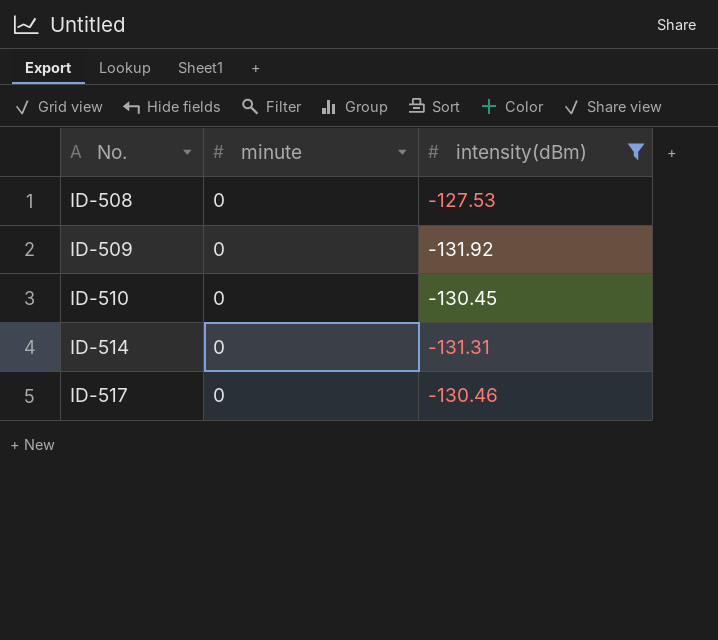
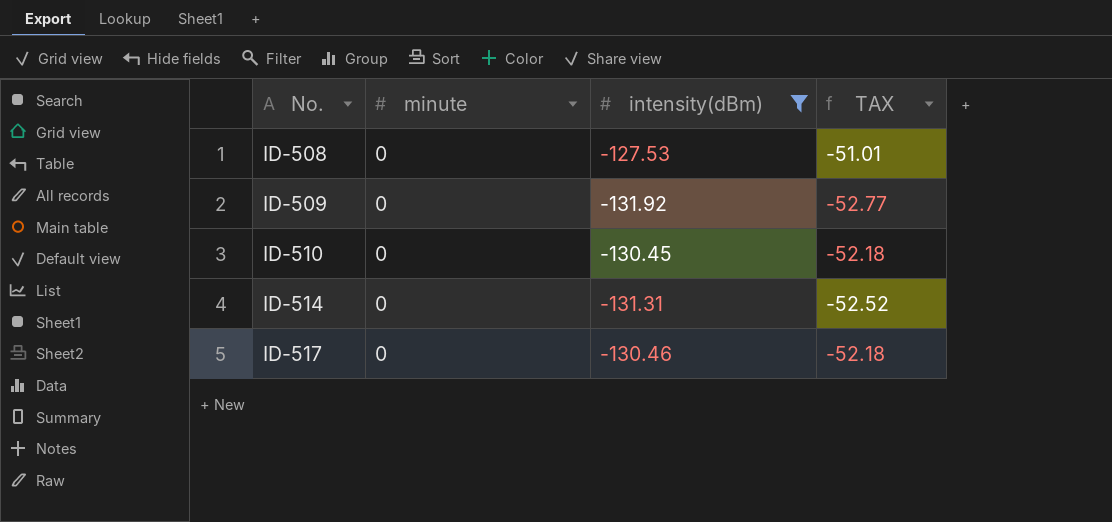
column TAX | formula: none -> [intensity(dBm)] * 0.4

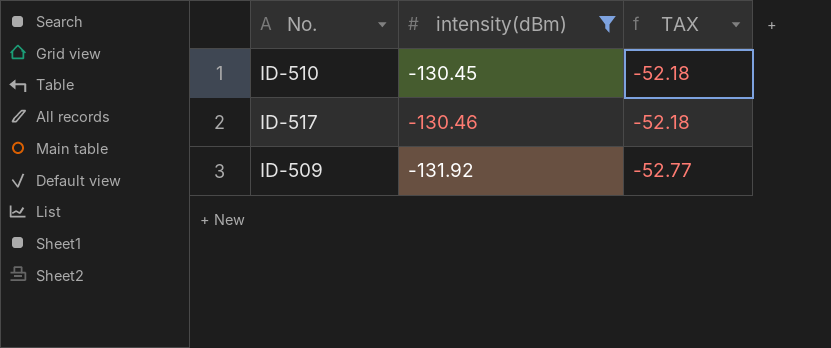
row order: No. ascending -> intensity(dBm) descending
column minute | position: 2 -> none
row ID-508: 0 | -127.53 | -51.01 -> none
row ID-514: 0 | -131.31 | -52.52 -> none

